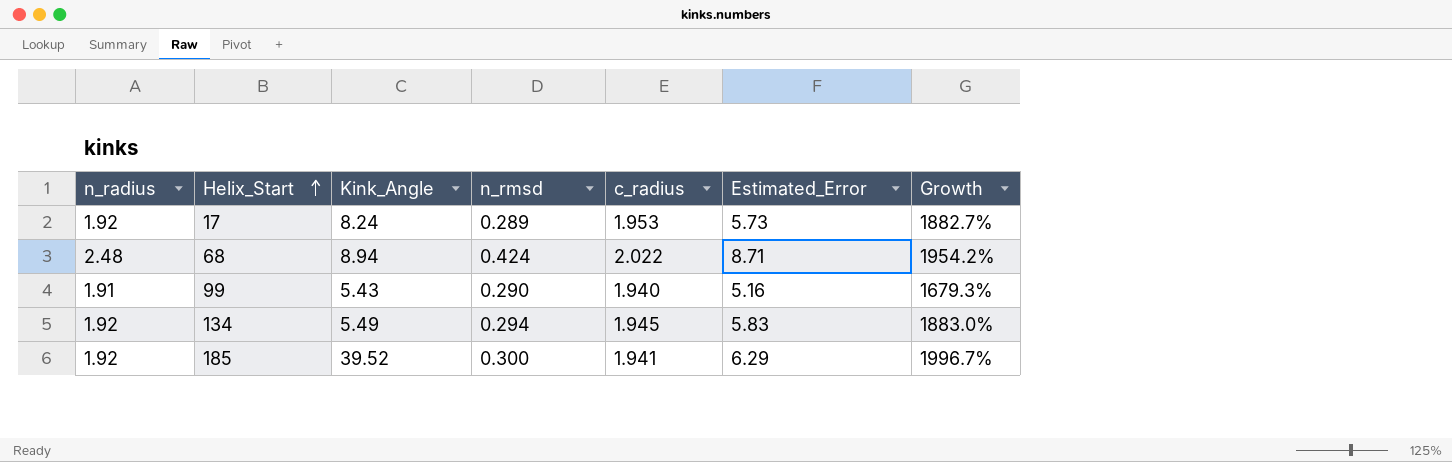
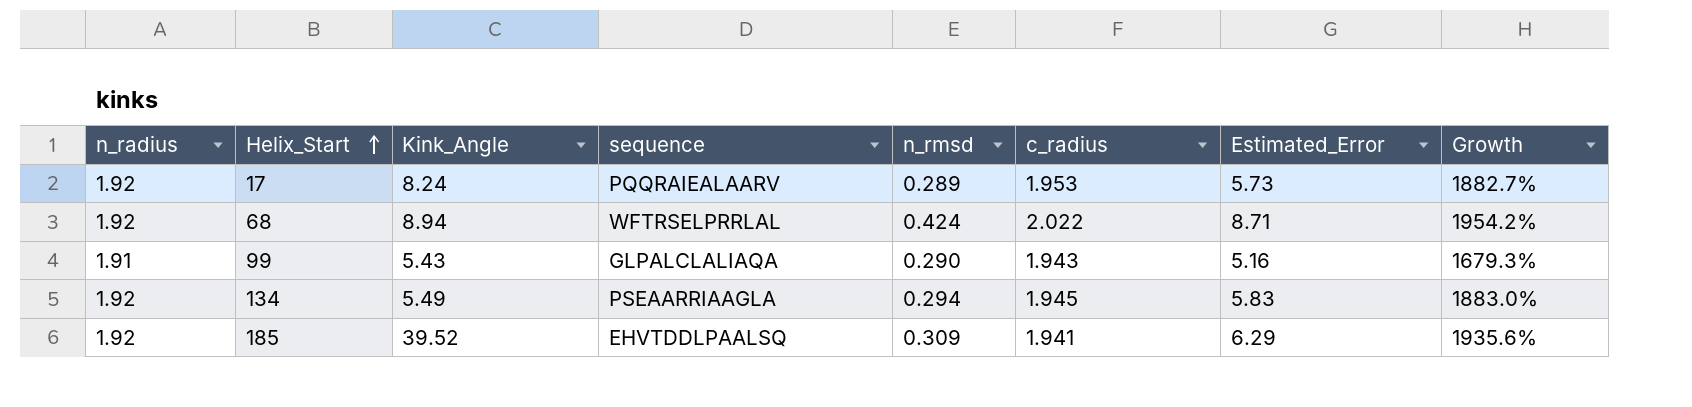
column sequence | position: none -> 4
68 | n_radius: 2.48 -> 1.92
99 | c_radius: 1.940 -> 1.943
185 | n_rmsd: 0.300 -> 0.309
185 | Growth: 1996.7% -> 1935.6%

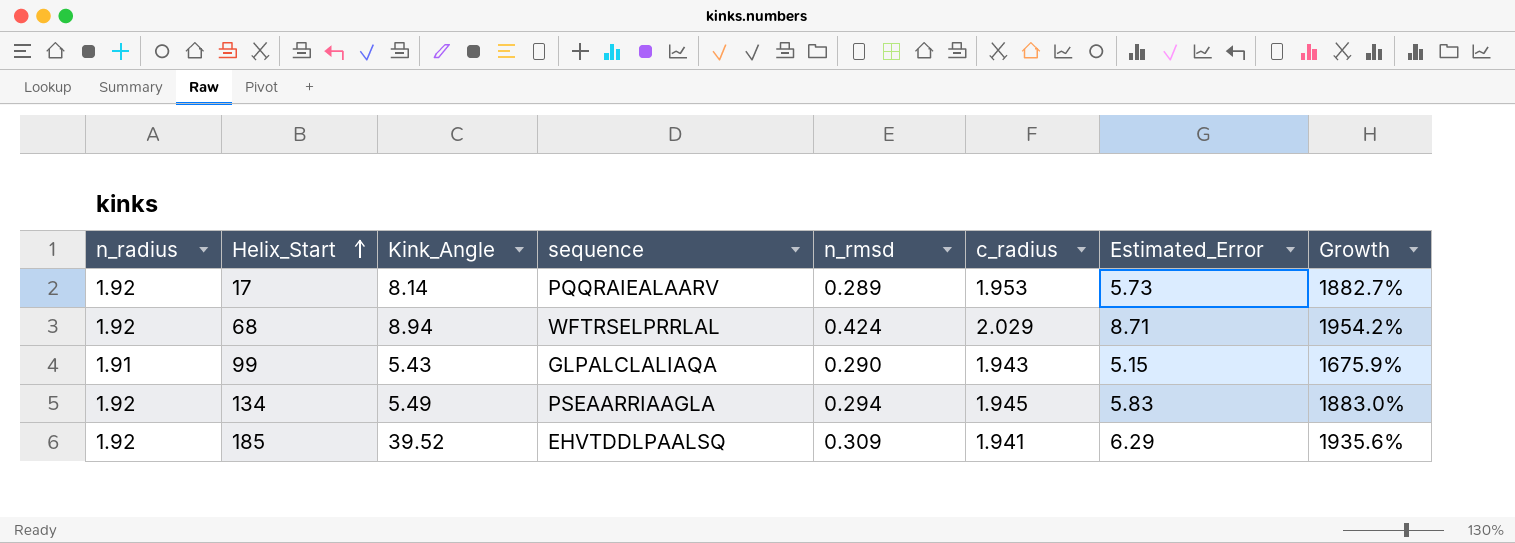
17 | Kink_Angle: 8.24 -> 8.14
68 | c_radius: 2.022 -> 2.029
99 | Estimated_Error: 5.16 -> 5.15
99 | Growth: 1679.3% -> 1675.9%

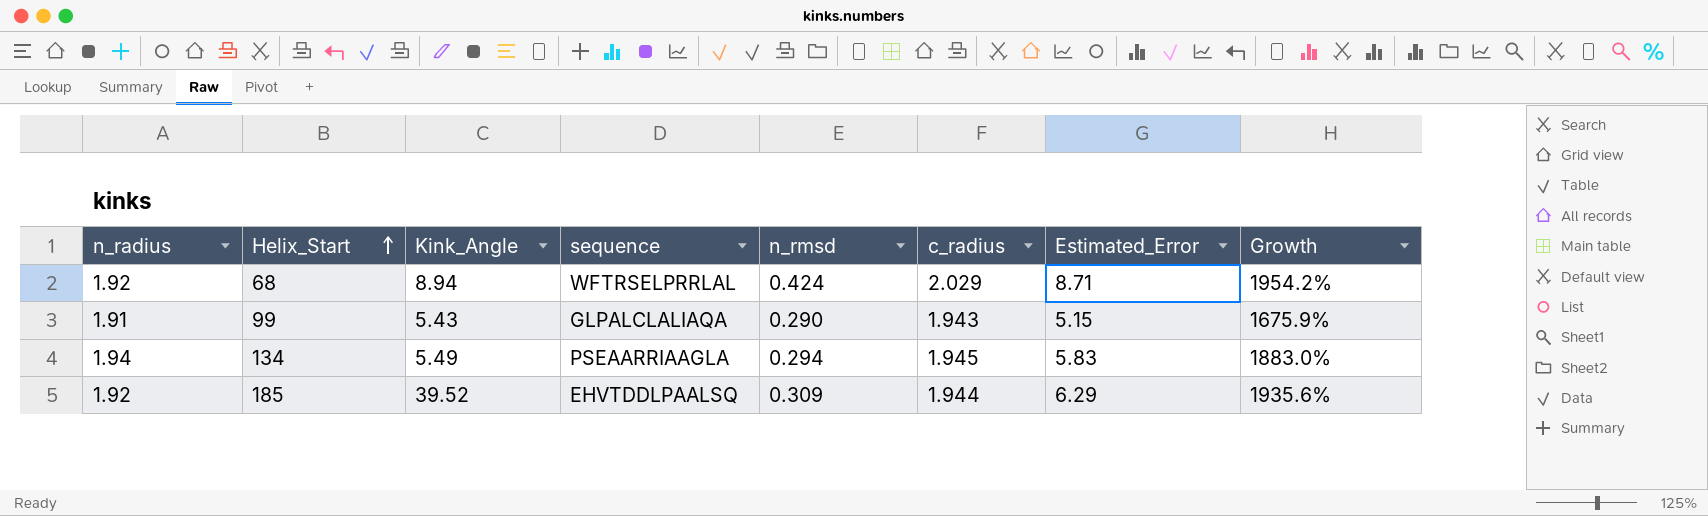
row 17: 1.92 | 8.14 | PQQRAIEALAARV | 0.289 | 1.953 | 5.73 | 1882.7% -> none
134 | n_radius: 1.92 -> 1.94
185 | c_radius: 1.941 -> 1.944

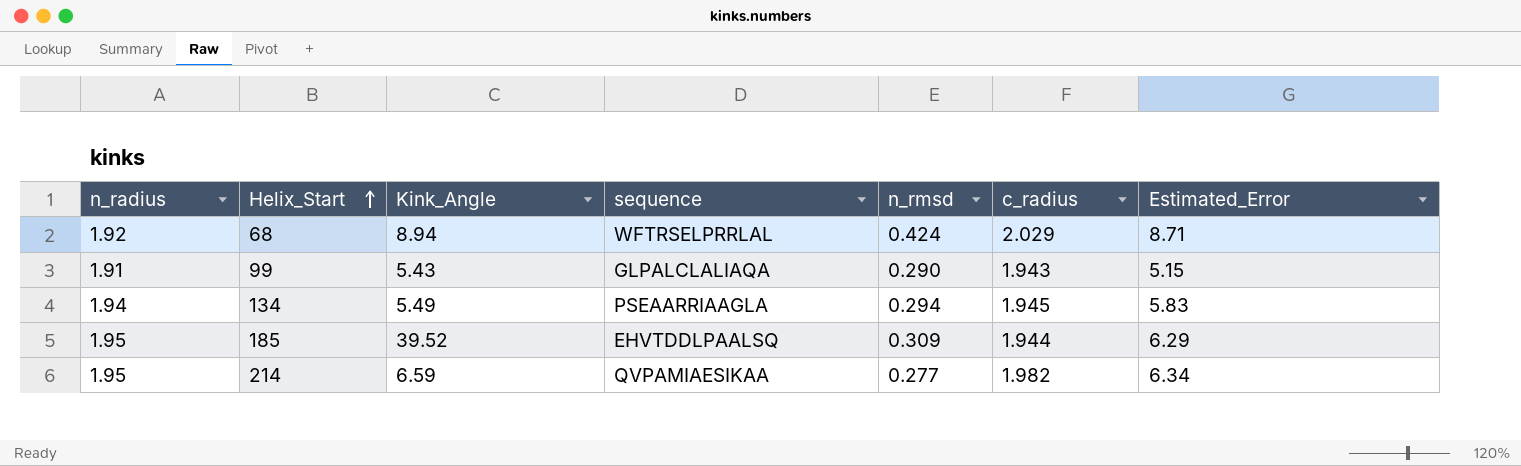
column Growth | formula: ([Estimated_Error] - [n_rmsd]) / [n_rmsd] -> none
185 | n_radius: 1.92 -> 1.95
row 214: none -> 1.95 | 6.59 | QVPAMIAESIKAA | 0.277 | 1.982 | 6.34

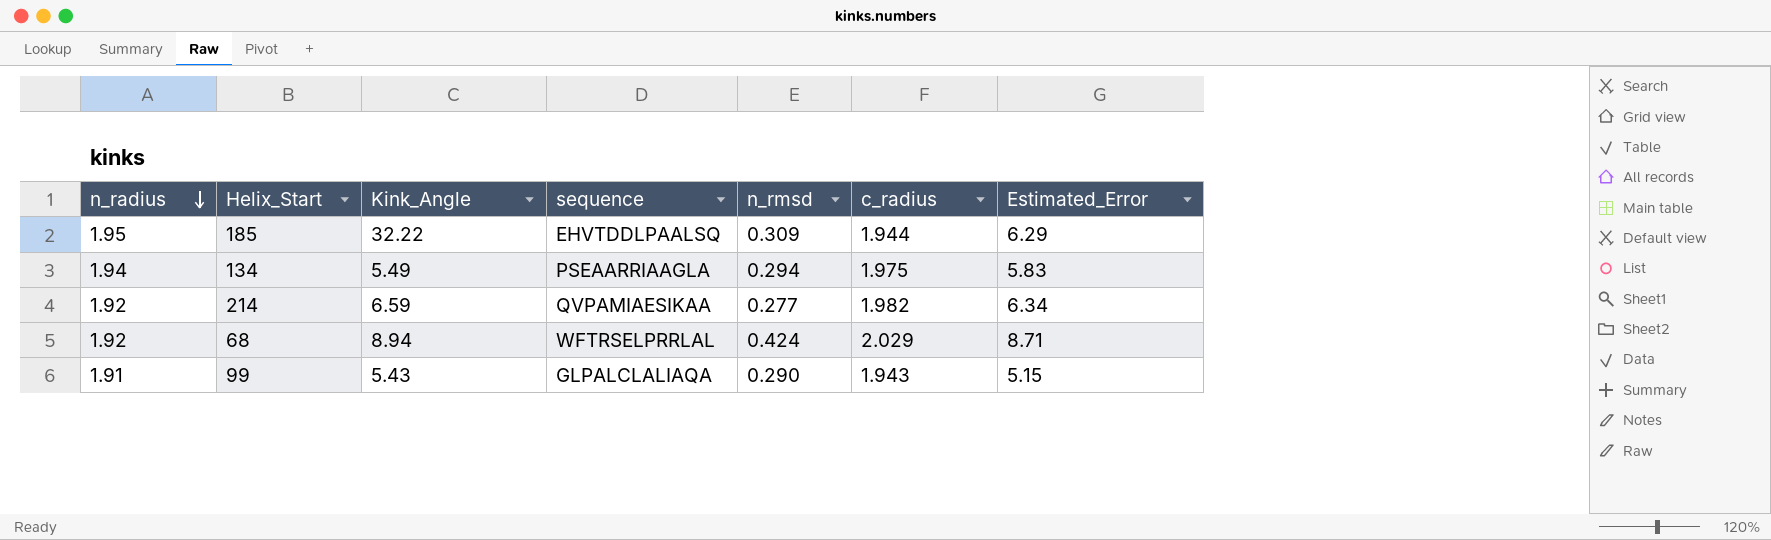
row order: Helix_Start ascending -> n_radius descending
185 | Kink_Angle: 39.52 -> 32.22
134 | c_radius: 1.945 -> 1.975
214 | n_radius: 1.95 -> 1.92

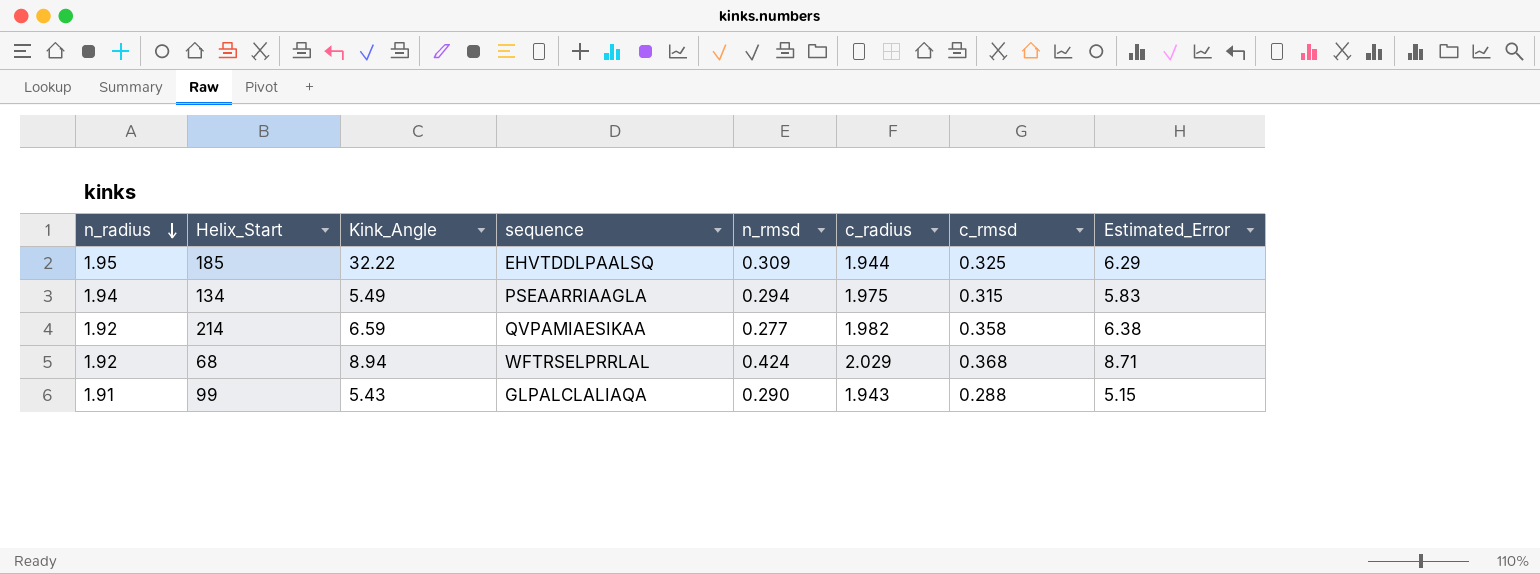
column c_rmsd | position: none -> 7
214 | Estimated_Error: 6.34 -> 6.38

